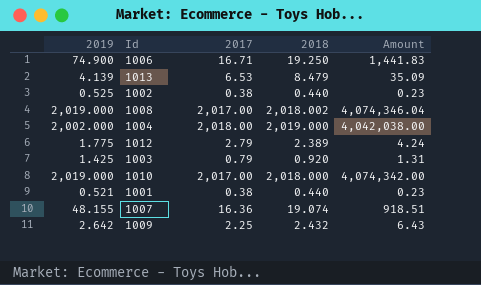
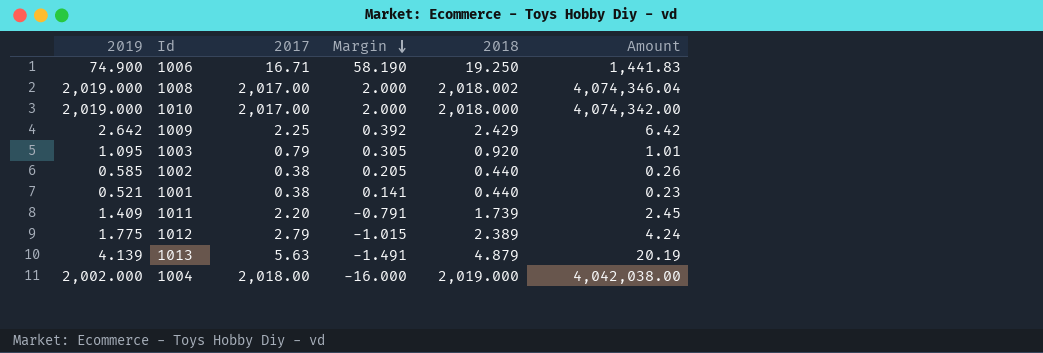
row order: none -> Margin descending
column Margin | formula: none -> [2019] - [2017]
row 1007: 48.155 | 16.36 | 19.074 | 918.51 -> none
1009 | 2018: 2.432 -> 2.429
1009 | Amount: 6.43 -> 6.42
1003 | 2019: 1.425 -> 1.095
1003 | Amount: 1.31 -> 1.01
1002 | 2019: 0.525 -> 0.585
1002 | Amount: 0.23 -> 0.26
row 1011: none -> 1.409 | 2.20 | -0.791 | 1.739 | 2.45
1013 | 2017: 6.53 -> 5.63
1013 | 2018: 8.479 -> 4.879
1013 | Amount: 35.09 -> 20.19

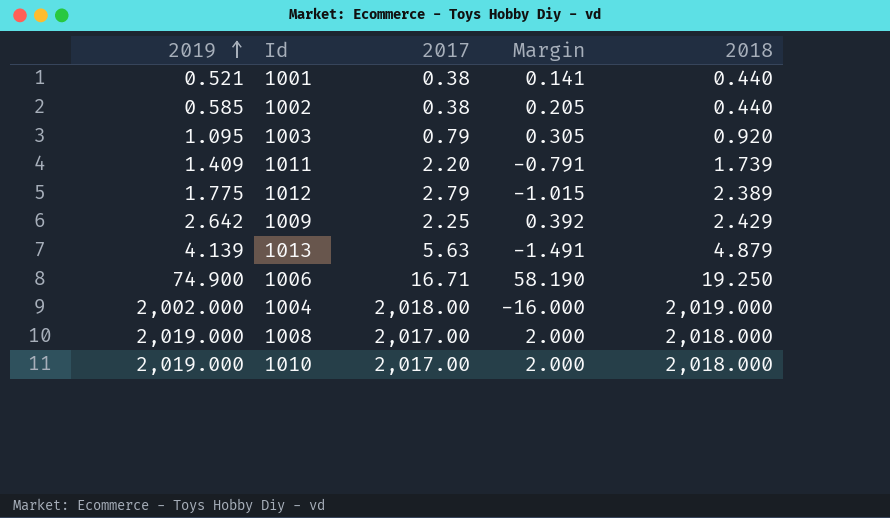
row order: Margin descending -> 2019 ascending
column Amount | formula: [2019] * [2018] -> none
1008 | 2018: 2,018.002 -> 2,018.000

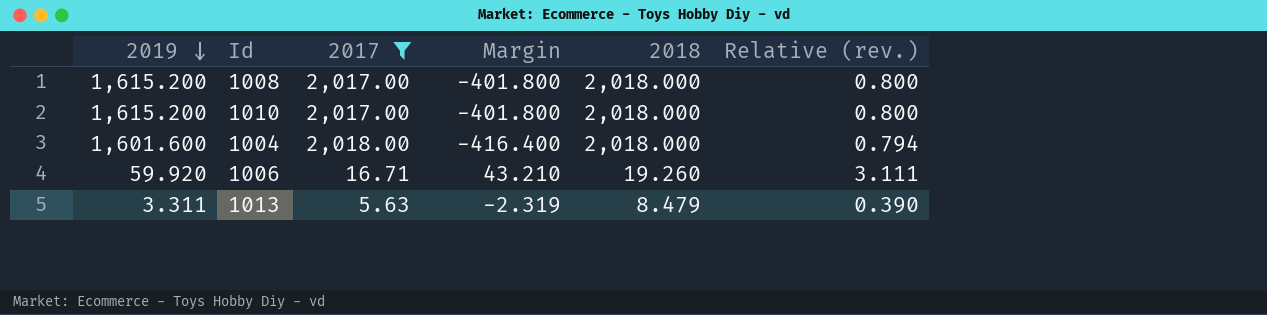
filter: none -> 2017 >= 5.63
row order: 2019 ascending -> 2019 descending
column Relative (rev.) | formula: none -> [2019] / [2018]
1008 | 2019: 2,019.000 -> 1,615.200
1008 | Margin: 2.000 -> -401.800
1010 | 2019: 2,019.000 -> 1,615.200
1010 | Margin: 2.000 -> -401.800
1004 | 2019: 2,002.000 -> 1,601.600
1004 | Margin: -16.000 -> -416.400
1004 | 2018: 2,019.000 -> 2,018.000
1006 | 2019: 74.900 -> 59.920
1006 | Margin: 58.190 -> 43.210
1006 | 2018: 19.250 -> 19.260
1013 | 2019: 4.139 -> 3.311
1013 | Margin: -1.491 -> -2.319
1013 | 2018: 4.879 -> 8.479

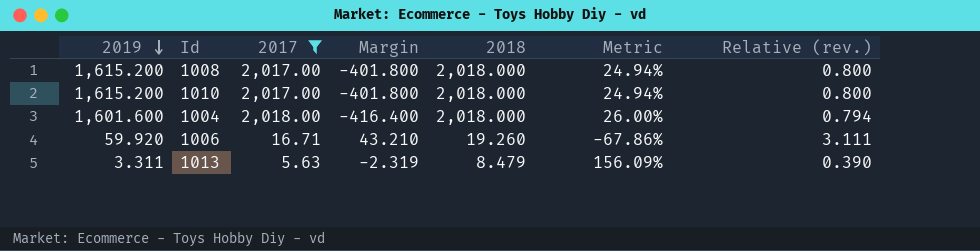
column Metric | formula: none -> ([2018] - [2019]) / [2019]

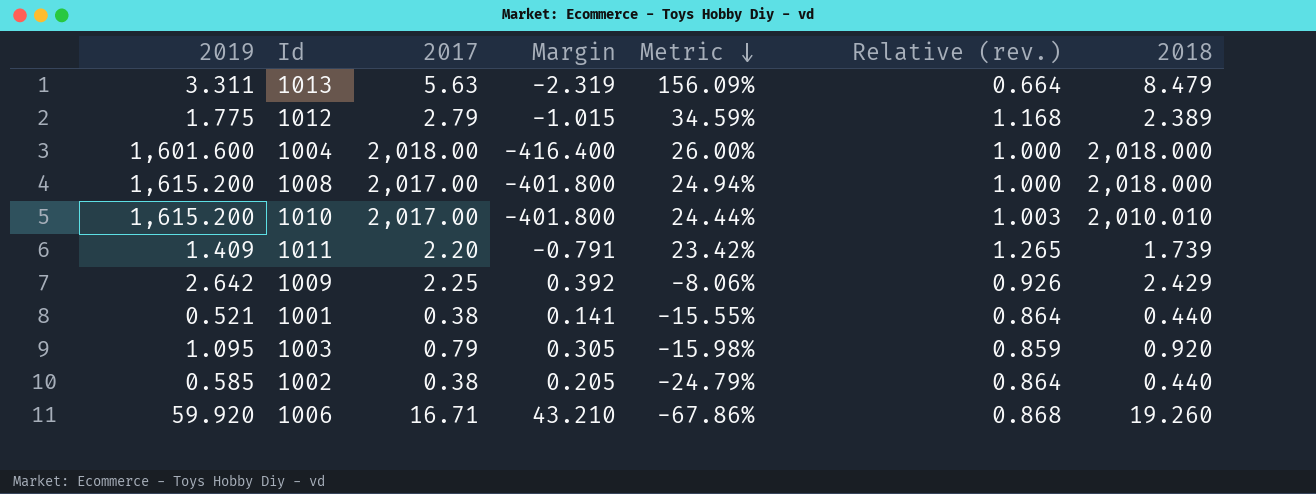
filter: 2017 >= 5.63 -> none
row order: 2019 descending -> Metric descending
column Relative (rev.) | formula: [2019] / [2018] -> [2017] / [2018]
column 2018 | position: 5 -> 7
1010 | Metric: 24.94% -> 24.44%
1010 | 2018: 2,018.000 -> 2,010.010

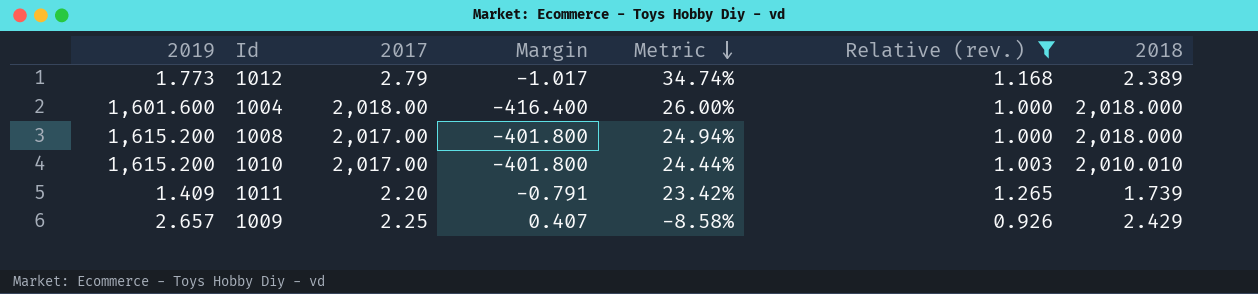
filter: none -> Relative (rev.) >= 0.926
1012 | 2019: 1.775 -> 1.773
1012 | Margin: -1.015 -> -1.017
1012 | Metric: 34.59% -> 34.74%
1009 | 2019: 2.642 -> 2.657
1009 | Margin: 0.392 -> 0.407
1009 | Metric: -8.06% -> -8.58%

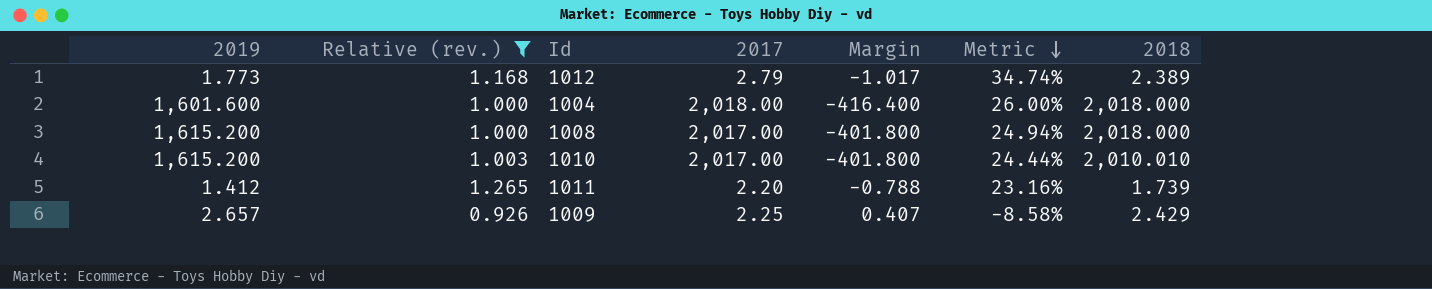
column Relative (rev.) | position: 6 -> 2
1011 | 2019: 1.409 -> 1.412
1011 | Margin: -0.791 -> -0.788
1011 | Metric: 23.42% -> 23.16%

